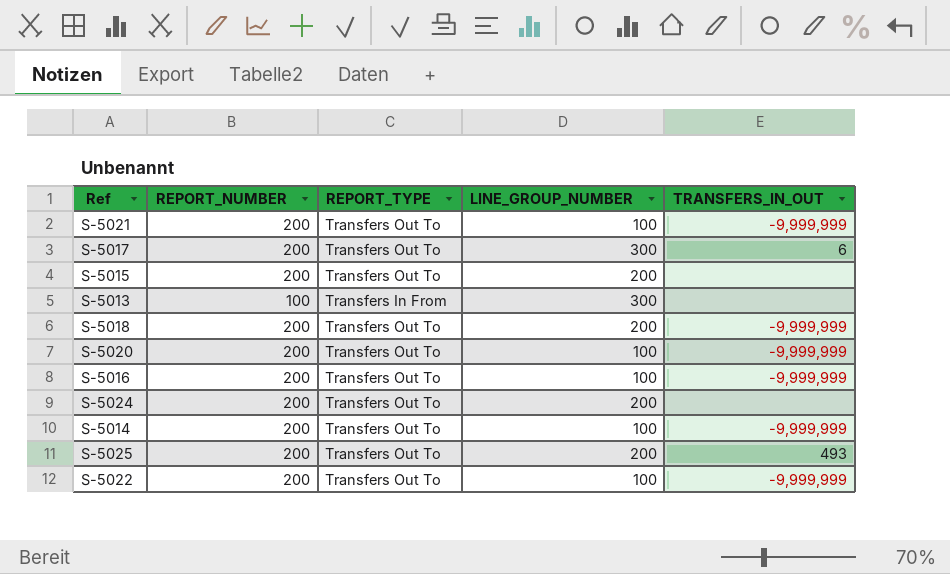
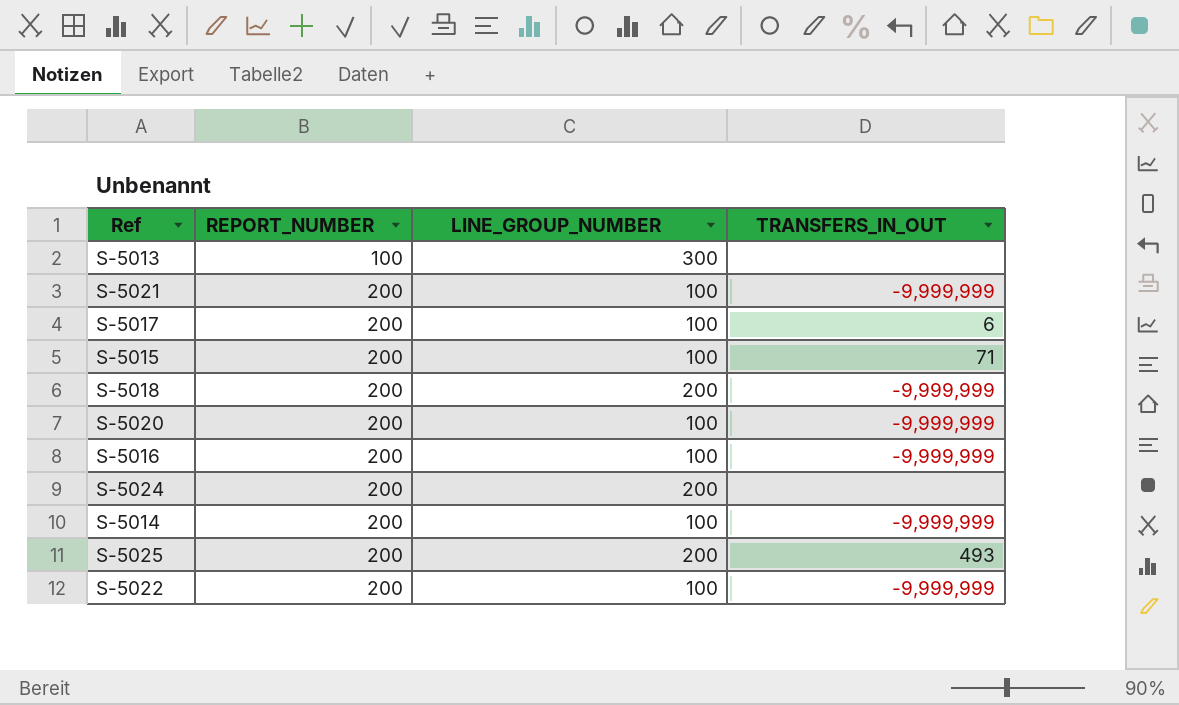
row order: none -> REPORT_NUMBER ascending
column REPORT_TYPE | position: 3 -> none
S-5017 | LINE_GROUP_NUMBER: 300 -> 100
S-5015 | LINE_GROUP_NUMBER: 200 -> 100
S-5015 | TRANSFERS_IN_OUT: none -> 71

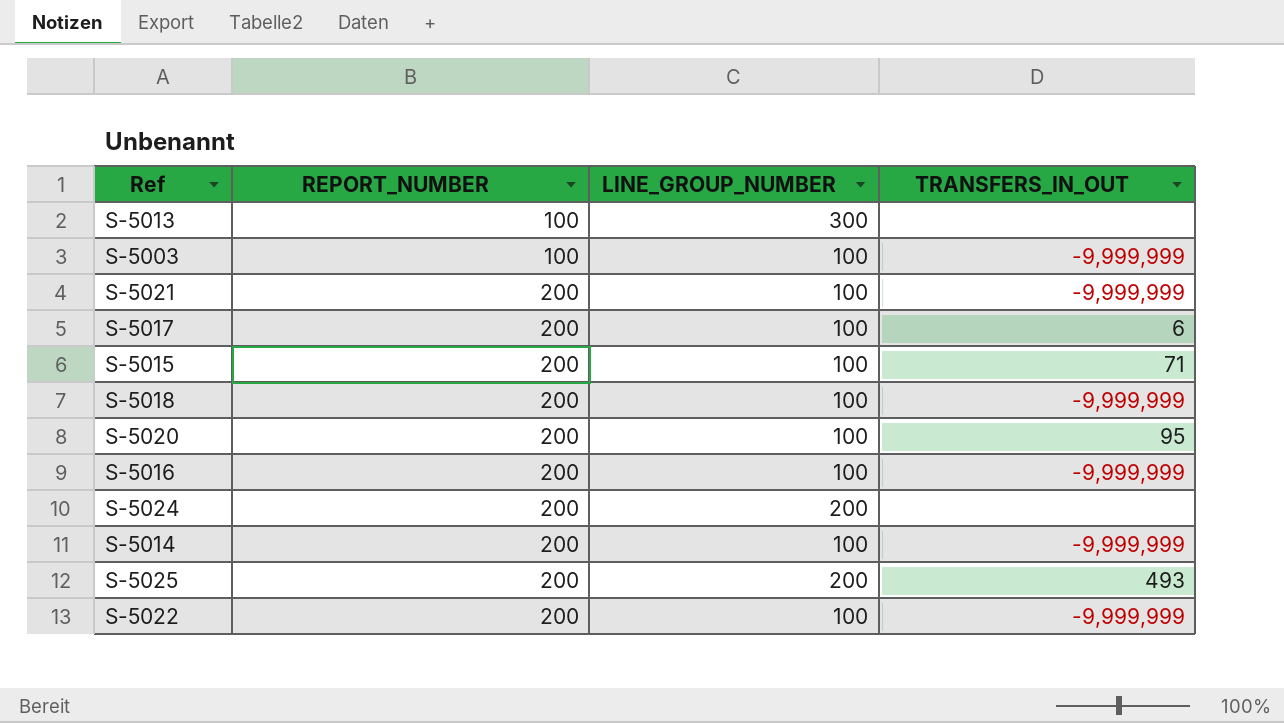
row S-5003: none -> 100 | 100 | -9,999,999
S-5018 | LINE_GROUP_NUMBER: 200 -> 100
S-5020 | TRANSFERS_IN_OUT: -9,999,999 -> 95

